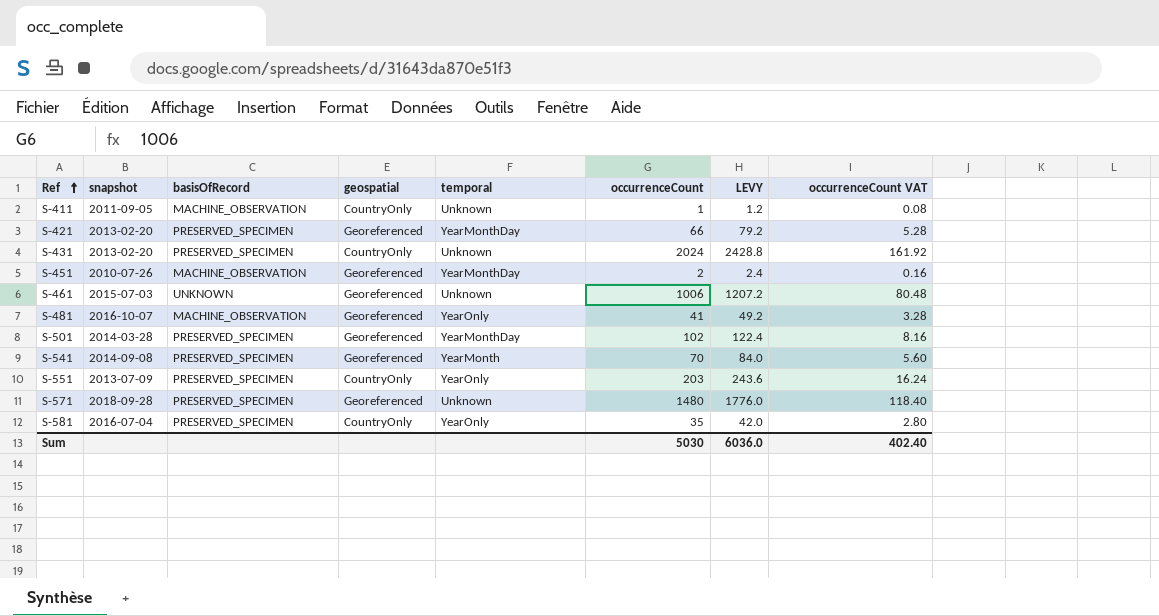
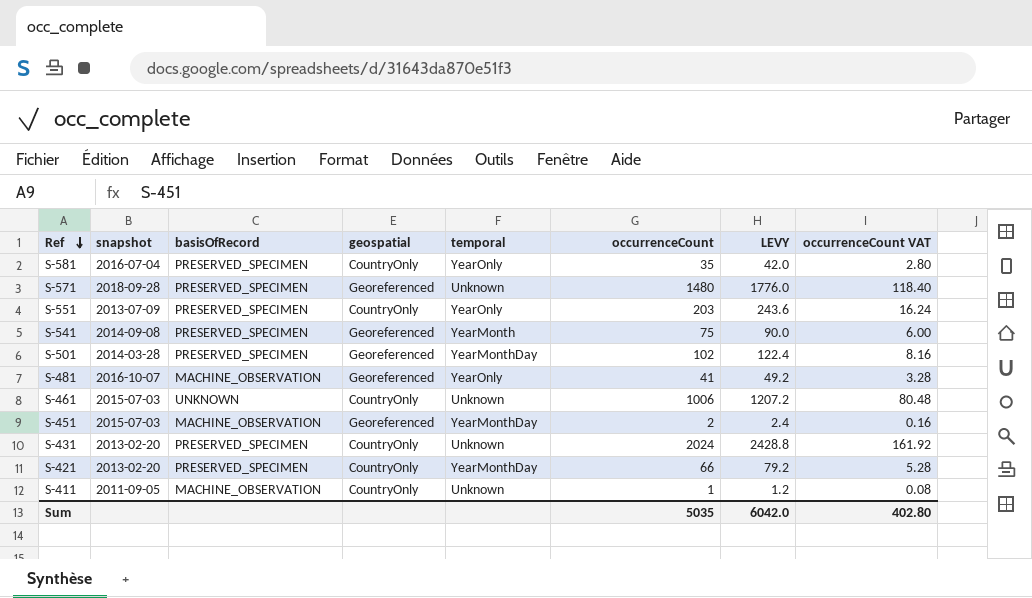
row order: Ref ascending -> Ref descending
S-541 | occurrenceCount: 70 -> 75
S-541 | LEVY: 84.0 -> 90.0
S-541 | occurrenceCount VAT: 5.60 -> 6.00
S-461 | geospatial: Georeferenced -> CountryOnly
S-451 | snapshot: 2010-07-26 -> 2015-07-03
S-421 | geospatial: Georeferenced -> CountryOnly
Sum | occurrenceCount: 5030 -> 5035
Sum | LEVY: 6036.0 -> 6042.0
Sum | occurrenceCount VAT: 402.40 -> 402.80

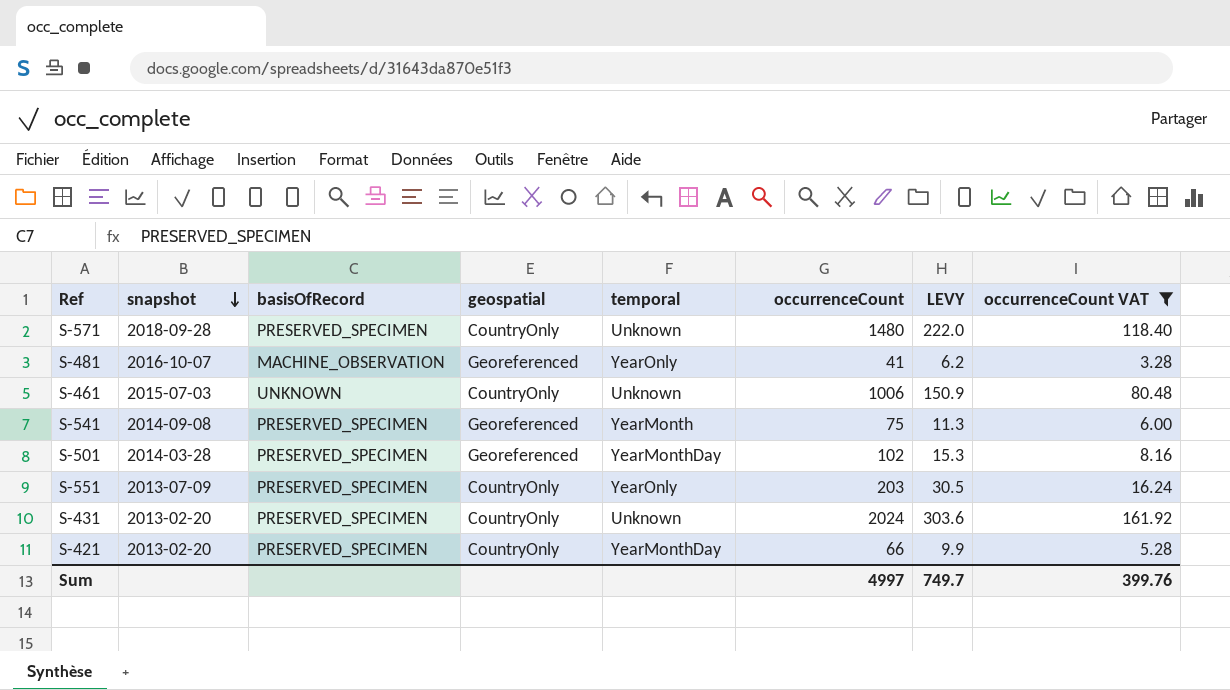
filter: none -> occurrenceCount VAT >= 3.28
row order: Ref descending -> snapshot descending
column LEVY | formula: [occurrenceCount] * 1.2 -> [occurrenceCount] * 0.15
S-571 | geospatial: Georeferenced -> CountryOnly
Sum | occurrenceCount: 5035 -> 4997
Sum | LEVY: 6042.0 -> 749.7
Sum | occurrenceCount VAT: 402.80 -> 399.76

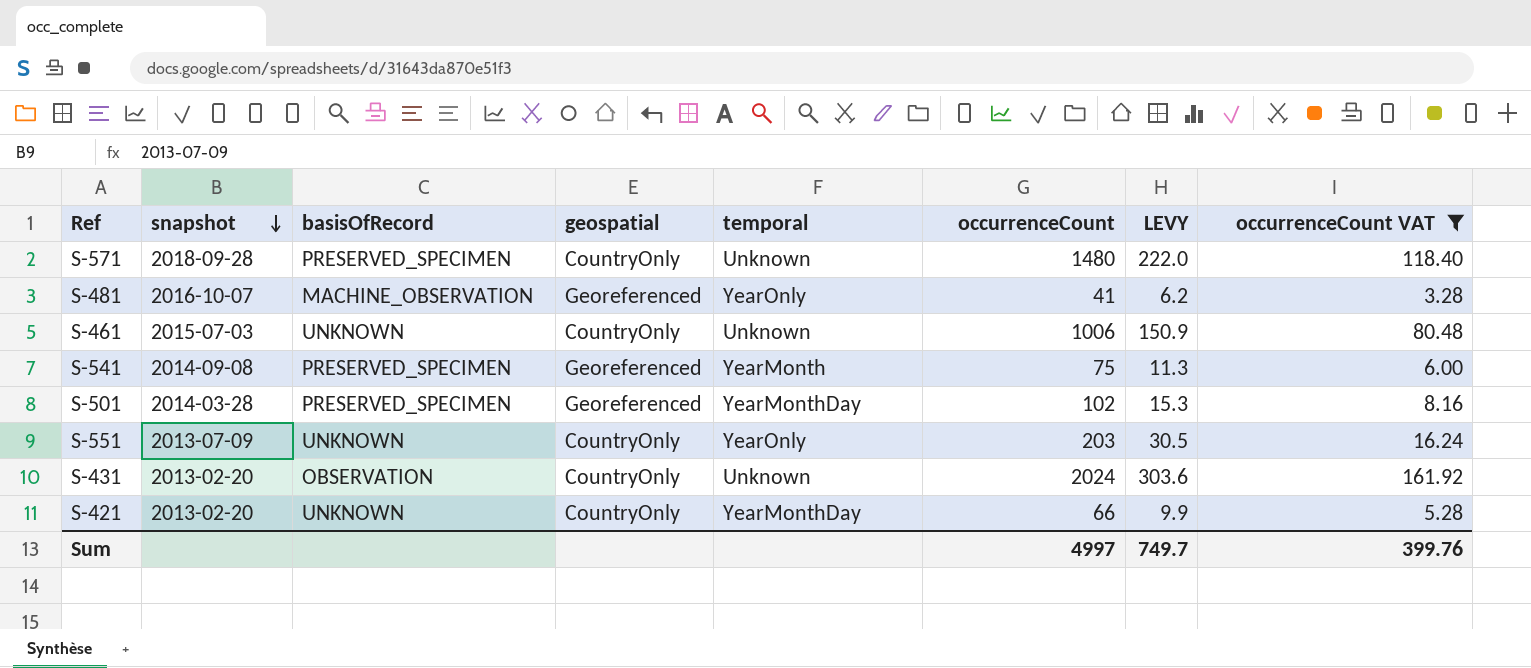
S-551 | basisOfRecord: PRESERVED_SPECIMEN -> UNKNOWN
S-431 | basisOfRecord: PRESERVED_SPECIMEN -> OBSERVATION
S-421 | basisOfRecord: PRESERVED_SPECIMEN -> UNKNOWN

